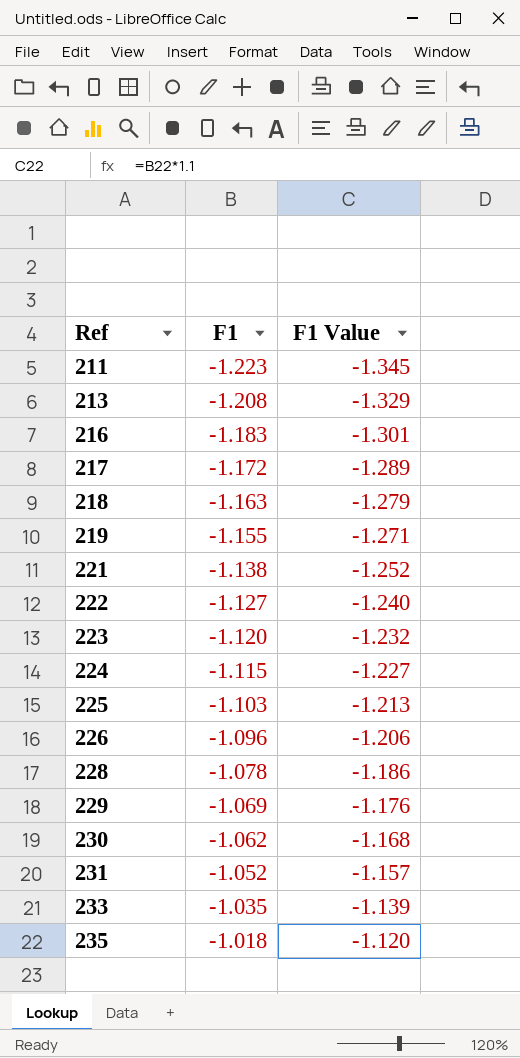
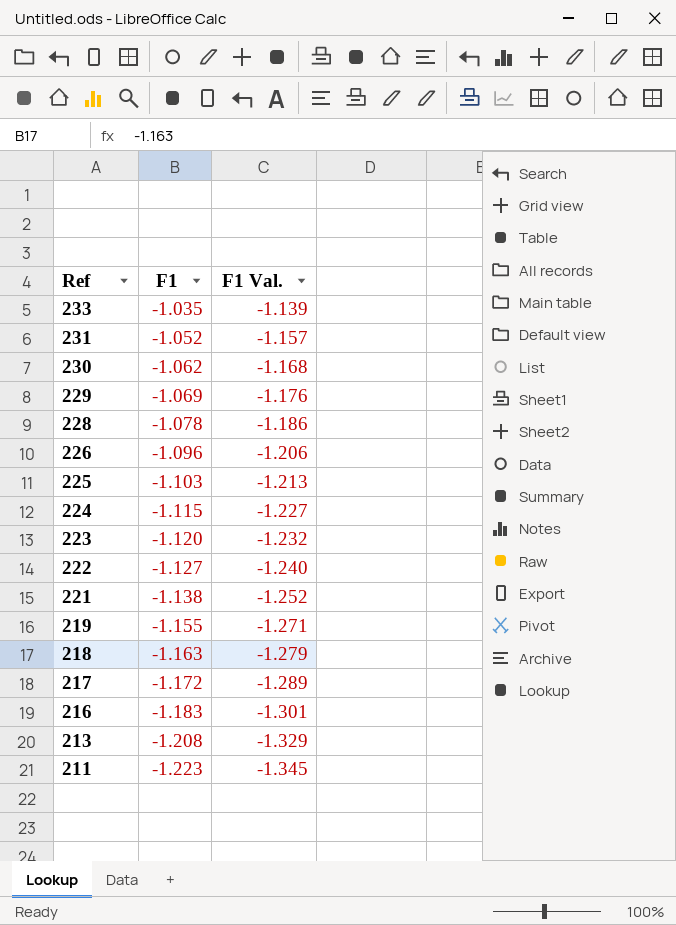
row order: Ref ascending -> Ref descending
column name: F1 Value -> F1 Val.
row 235: -1.018 | -1.120 -> none

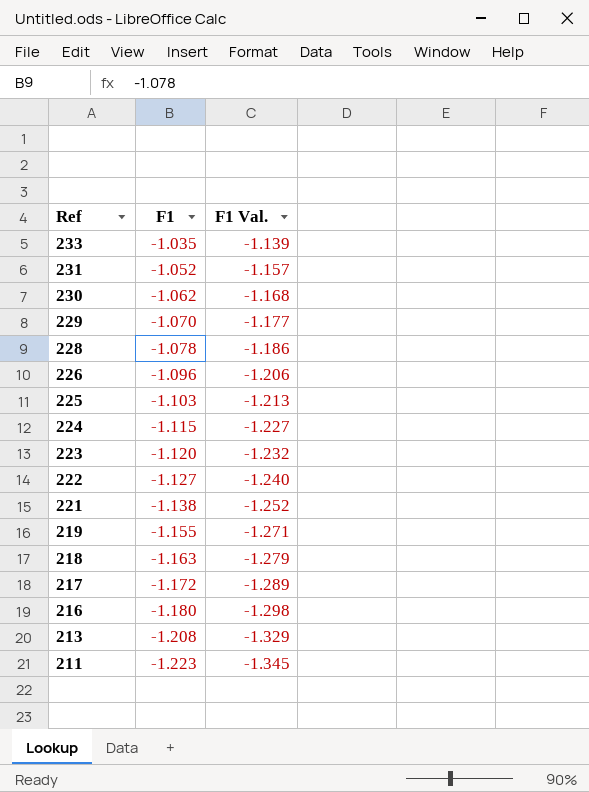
229 | F1: -1.069 -> -1.070
229 | F1 Val.: -1.176 -> -1.177
216 | F1: -1.183 -> -1.180
216 | F1 Val.: -1.301 -> -1.298

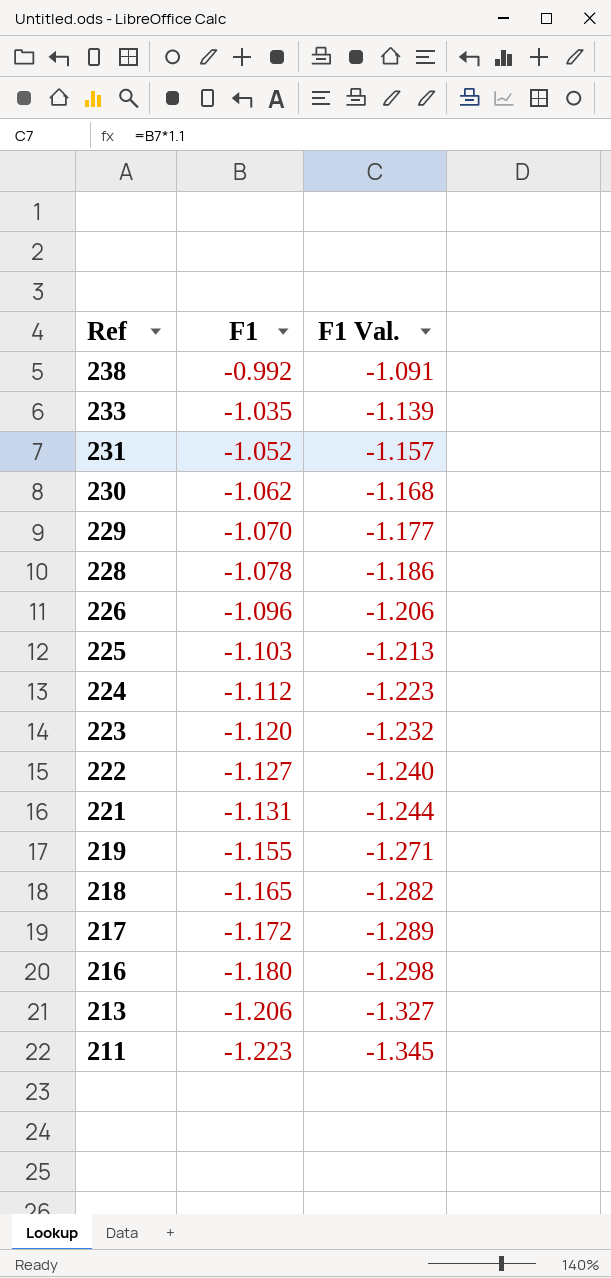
row 238: none -> -0.992 | -1.091
224 | F1: -1.115 -> -1.112
224 | F1 Val.: -1.227 -> -1.223
221 | F1: -1.138 -> -1.131
221 | F1 Val.: -1.252 -> -1.244
218 | F1: -1.163 -> -1.165
218 | F1 Val.: -1.279 -> -1.282
213 | F1: -1.208 -> -1.206
213 | F1 Val.: -1.329 -> -1.327

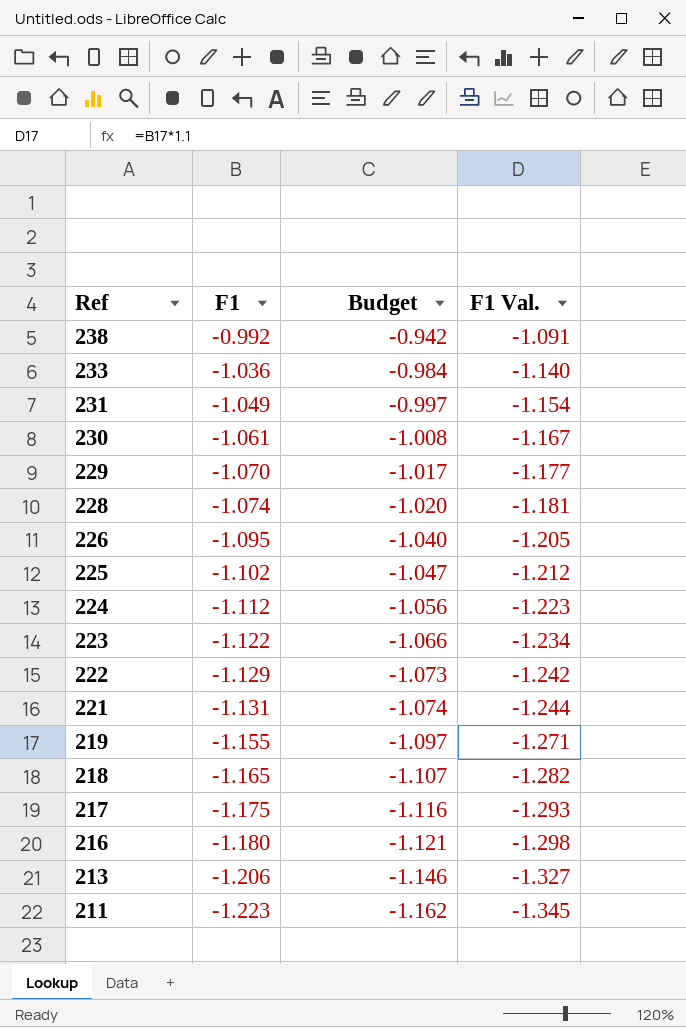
column Budget | formula: none -> [F1] * 0.95
233 | F1: -1.035 -> -1.036
233 | F1 Val.: -1.139 -> -1.140
231 | F1: -1.052 -> -1.049
231 | F1 Val.: -1.157 -> -1.154
230 | F1: -1.062 -> -1.061
230 | F1 Val.: -1.168 -> -1.167
228 | F1: -1.078 -> -1.074
228 | F1 Val.: -1.186 -> -1.181
226 | F1: -1.096 -> -1.095
226 | F1 Val.: -1.206 -> -1.205
225 | F1: -1.103 -> -1.102
225 | F1 Val.: -1.213 -> -1.212
223 | F1: -1.120 -> -1.122
223 | F1 Val.: -1.232 -> -1.234
222 | F1: -1.127 -> -1.129
222 | F1 Val.: -1.240 -> -1.242
217 | F1: -1.172 -> -1.175
217 | F1 Val.: -1.289 -> -1.293

